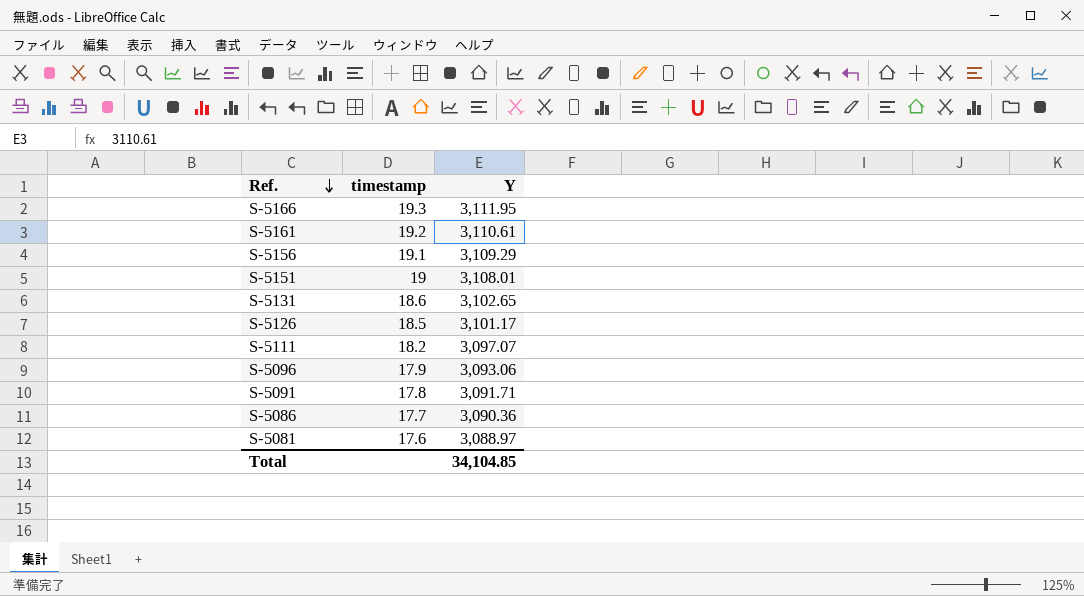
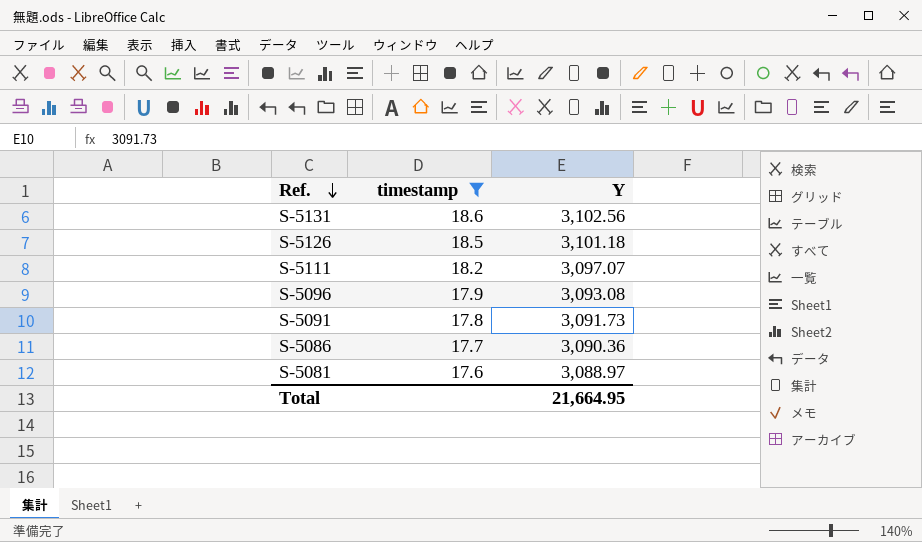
filter: none -> timestamp <= 18.6
S-5131 | Y: 3,102.65 -> 3,102.56
S-5126 | Y: 3,101.17 -> 3,101.18
S-5096 | Y: 3,093.06 -> 3,093.08
S-5091 | Y: 3,091.71 -> 3,091.73
Total | Y: 34,104.85 -> 21,664.95

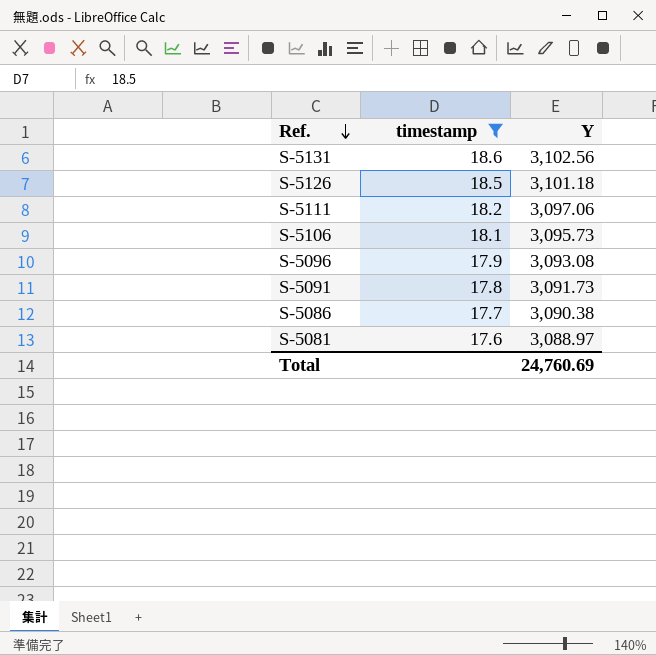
S-5111 | Y: 3,097.07 -> 3,097.06
row S-5106: none -> 18.1 | 3,095.73
S-5086 | Y: 3,090.36 -> 3,090.38
Total | Y: 21,664.95 -> 24,760.69

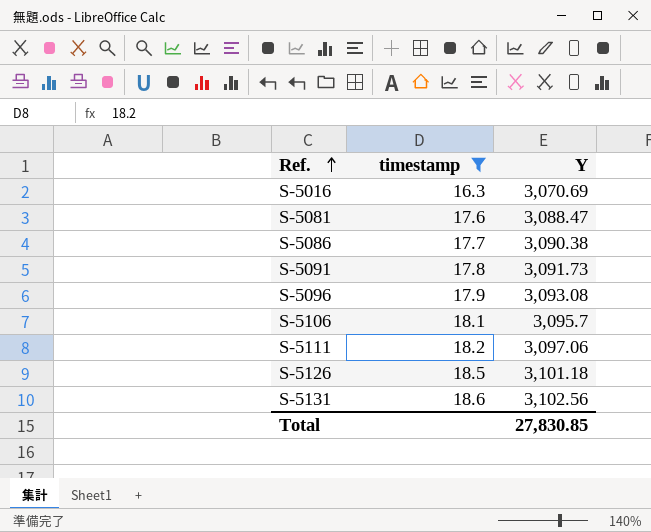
row order: Ref. descending -> Ref. ascending
row S-5016: none -> 16.3 | 3,070.69
S-5081 | Y: 3,088.97 -> 3,088.47
S-5106 | Y: 3,095.73 -> 3,095.7
Total | Y: 24,760.69 -> 27,830.85

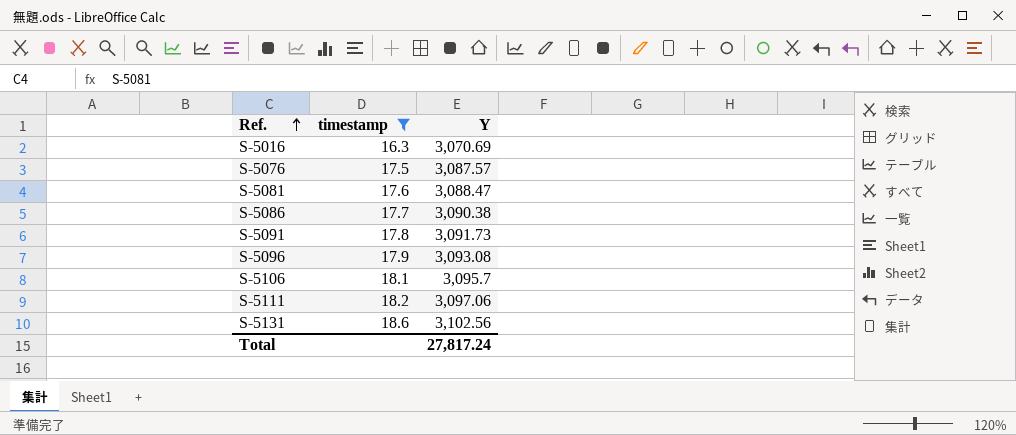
row S-5126: 18.5 | 3,101.18 -> none
row S-5076: none -> 17.5 | 3,087.57
Total | Y: 27,830.85 -> 27,817.24

